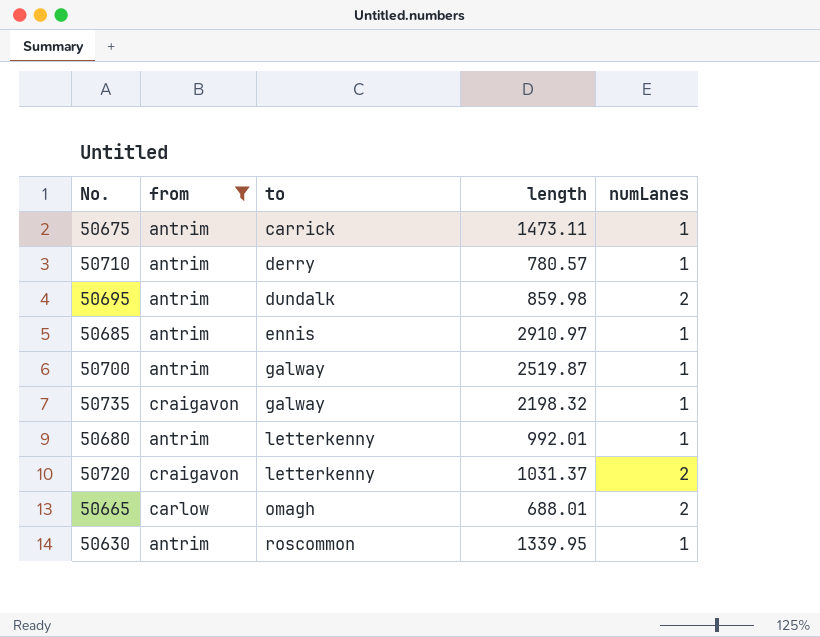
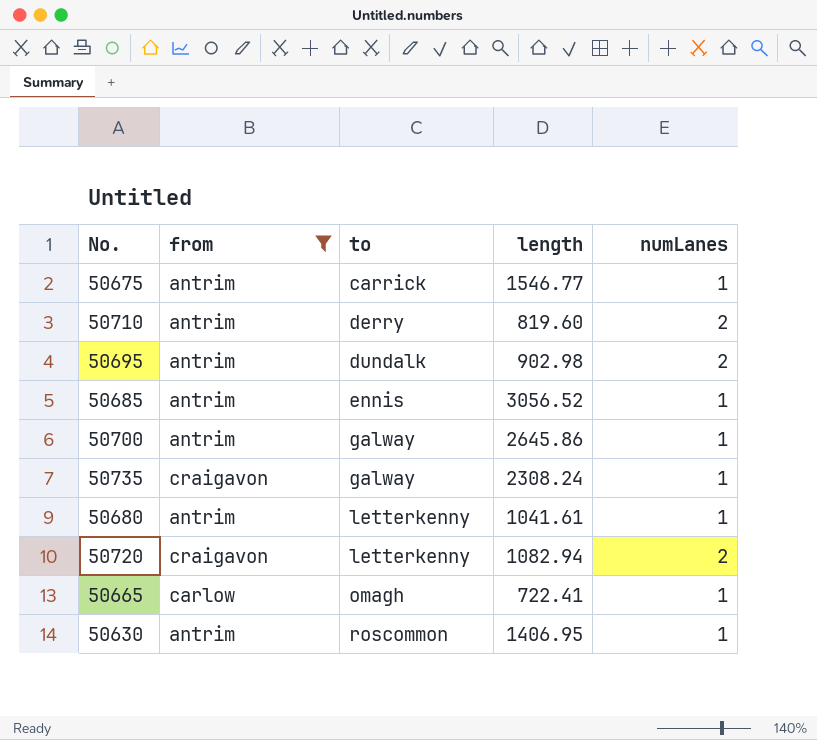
50675 | length: 1473.11 -> 1546.77
50710 | length: 780.57 -> 819.60
50710 | numLanes: 1 -> 2
50695 | length: 859.98 -> 902.98
50685 | length: 2910.97 -> 3056.52
50700 | length: 2519.87 -> 2645.86
50735 | length: 2198.32 -> 2308.24
50680 | length: 992.01 -> 1041.61
50720 | length: 1031.37 -> 1082.94
50665 | length: 688.01 -> 722.41
50665 | numLanes: 2 -> 1
50630 | length: 1339.95 -> 1406.95

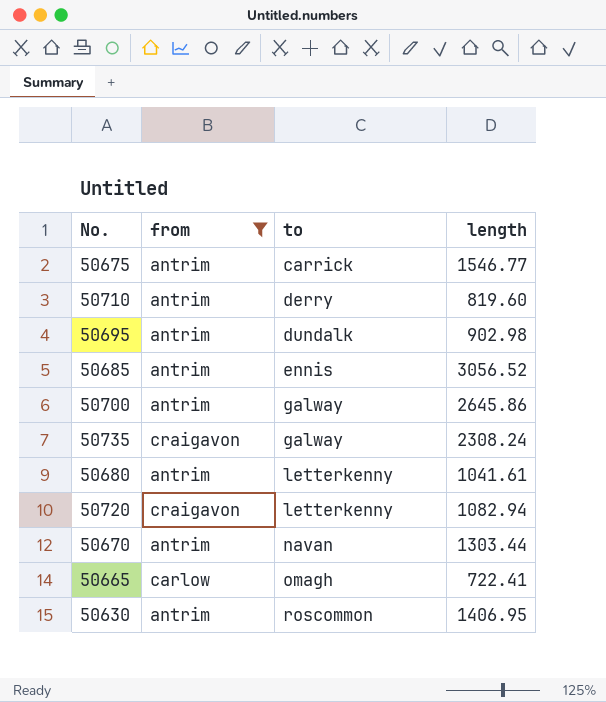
column numLanes | position: 5 -> none
row 50670: none -> antrim | navan | 1303.44

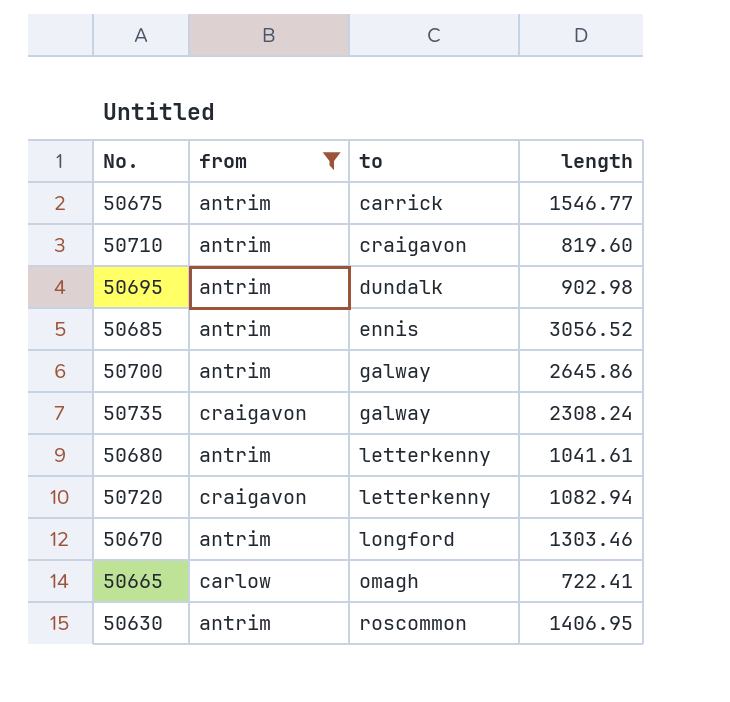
50710 | to: derry -> craigavon
50670 | to: navan -> longford
50670 | length: 1303.44 -> 1303.46

